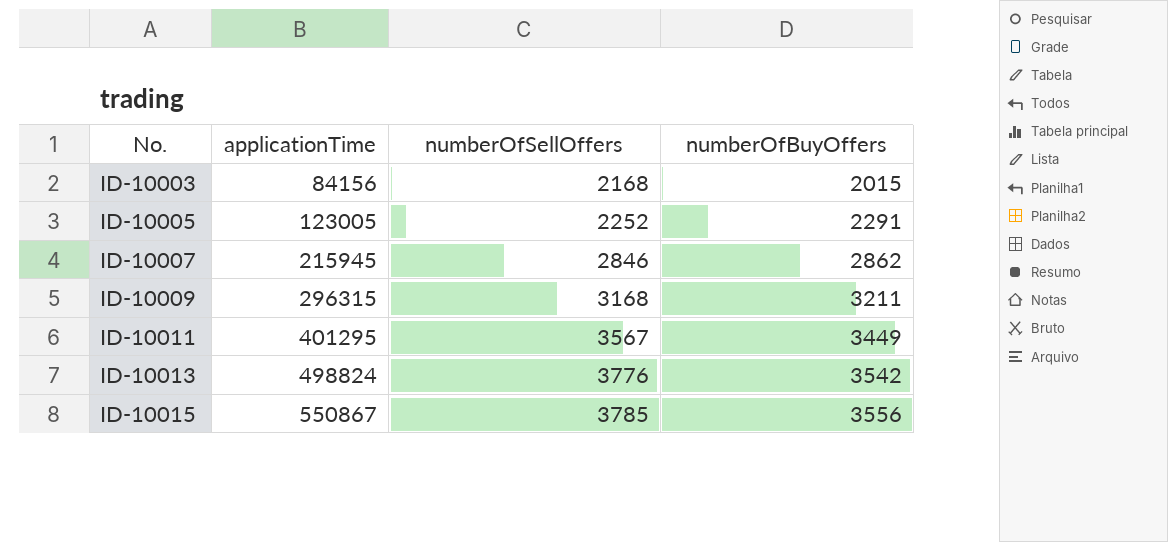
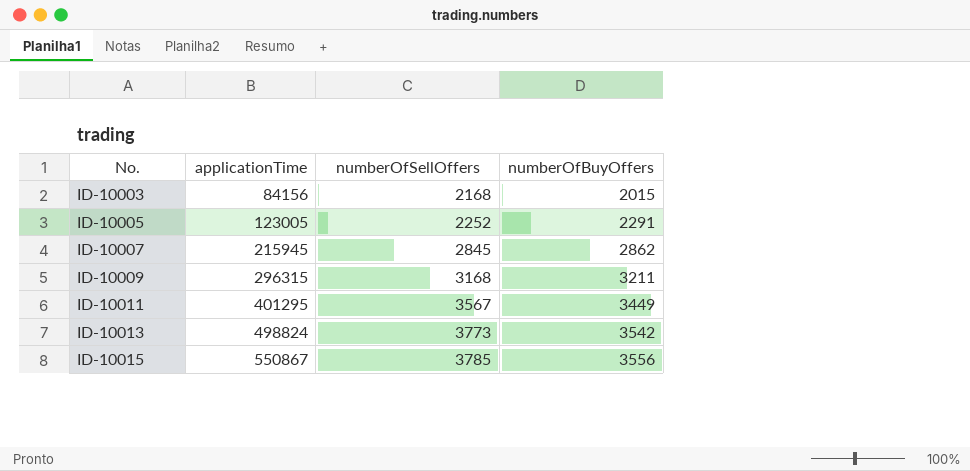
ID-10007 | numberOfSellOffers: 2846 -> 2845
ID-10013 | numberOfSellOffers: 3776 -> 3773

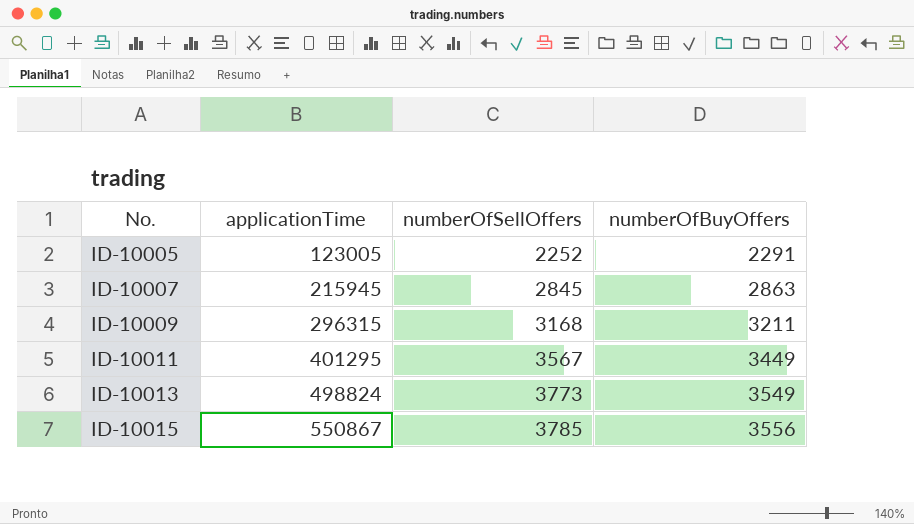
row ID-10003: 84156 | 2168 | 2015 -> none
ID-10007 | numberOfBuyOffers: 2862 -> 2863
ID-10013 | numberOfBuyOffers: 3542 -> 3549

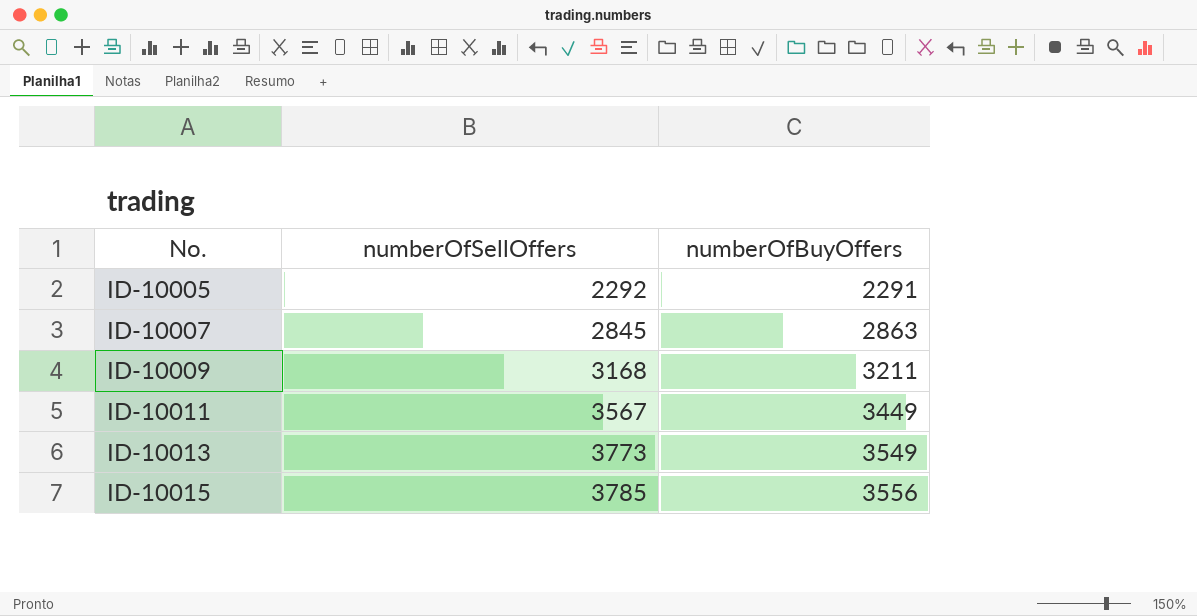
column applicationTime | position: 2 -> none
ID-10005 | numberOfSellOffers: 2252 -> 2292

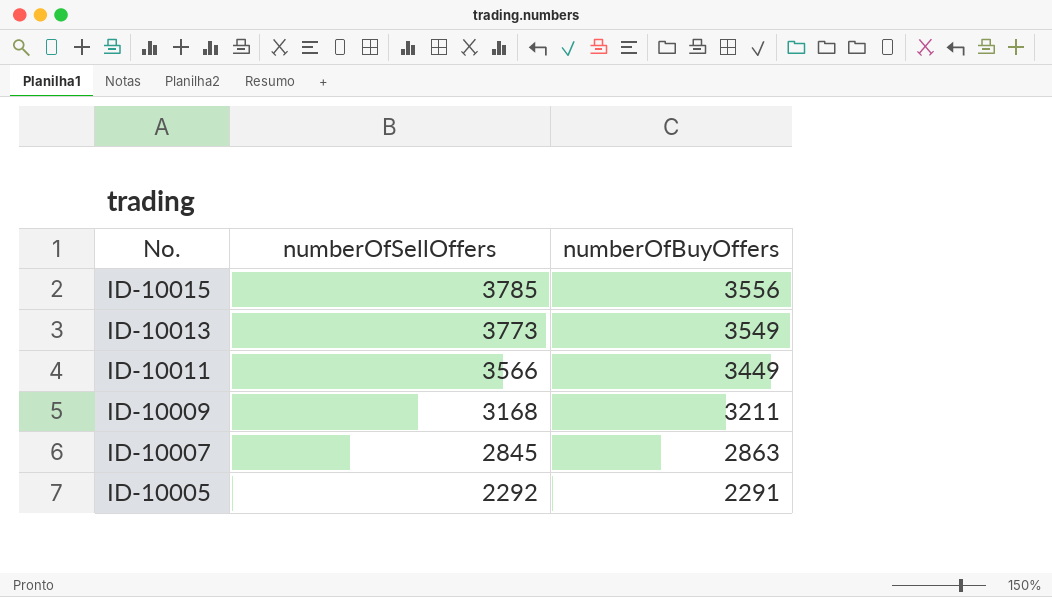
row order: No. ascending -> No. descending
ID-10011 | numberOfSellOffers: 3567 -> 3566

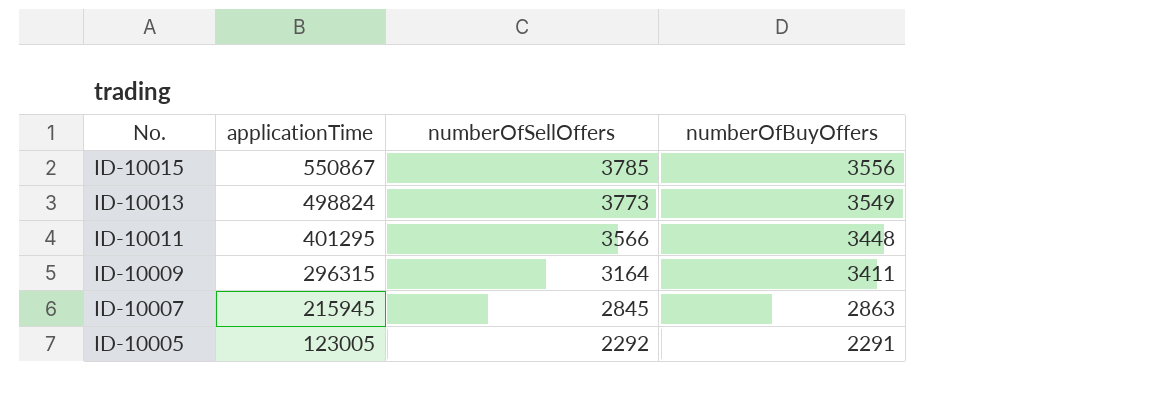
column applicationTime | position: none -> 2
ID-10011 | numberOfBuyOffers: 3449 -> 3448
ID-10009 | numberOfSellOffers: 3168 -> 3164
ID-10009 | numberOfBuyOffers: 3211 -> 3411

